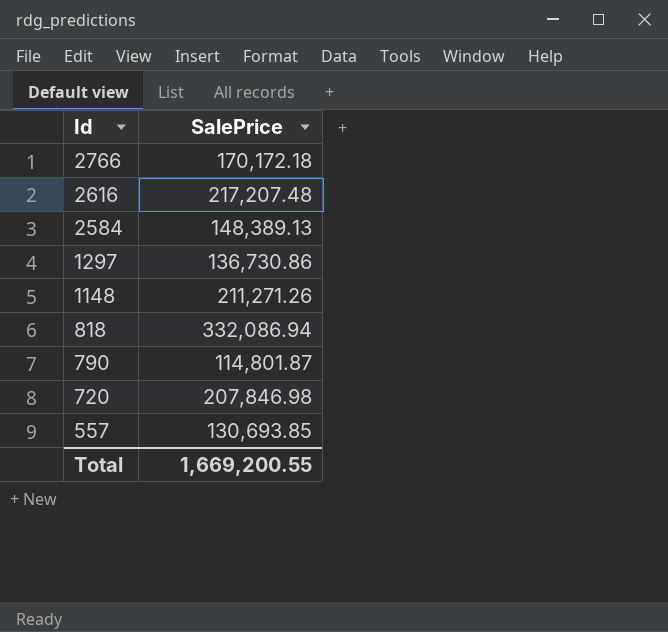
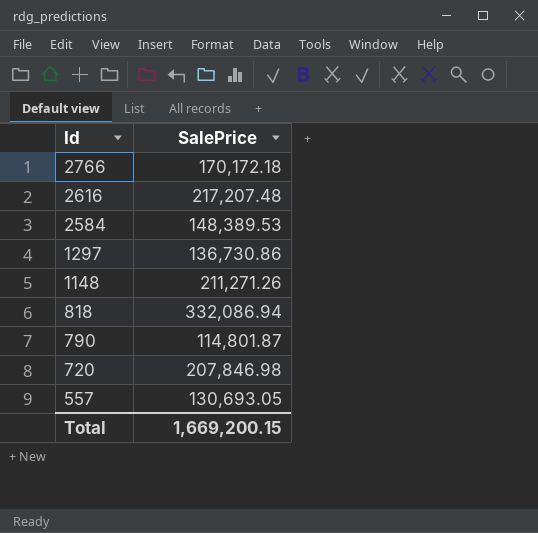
2584 | SalePrice: 148,389.13 -> 148,389.53
557 | SalePrice: 130,693.85 -> 130,693.05
Total | SalePrice: 1,669,200.55 -> 1,669,200.15

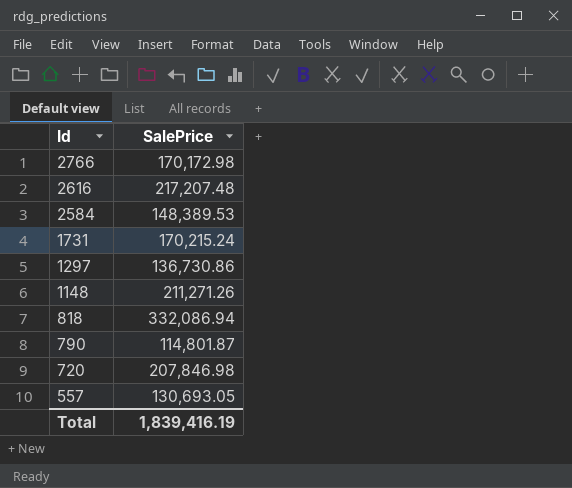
2766 | SalePrice: 170,172.18 -> 170,172.98
row 1731: none -> 170,215.24
Total | SalePrice: 1,669,200.15 -> 1,839,416.19

